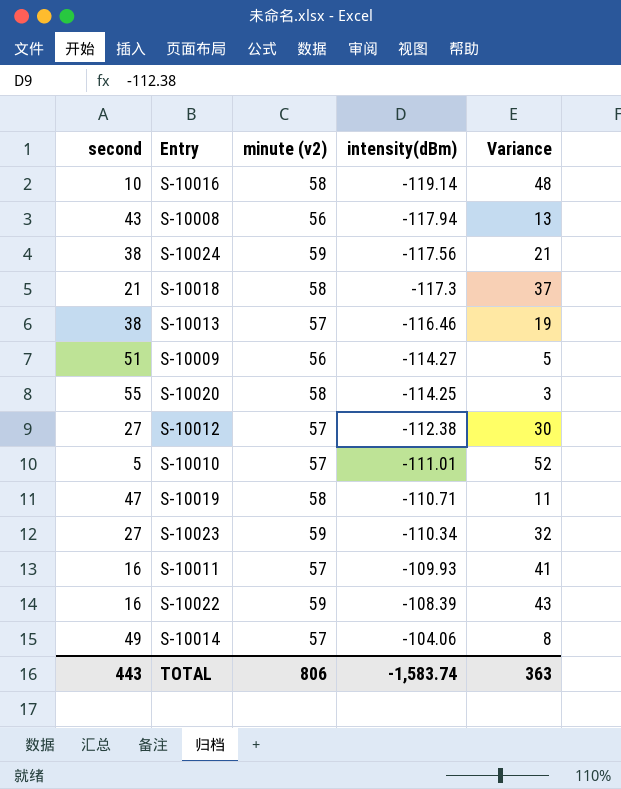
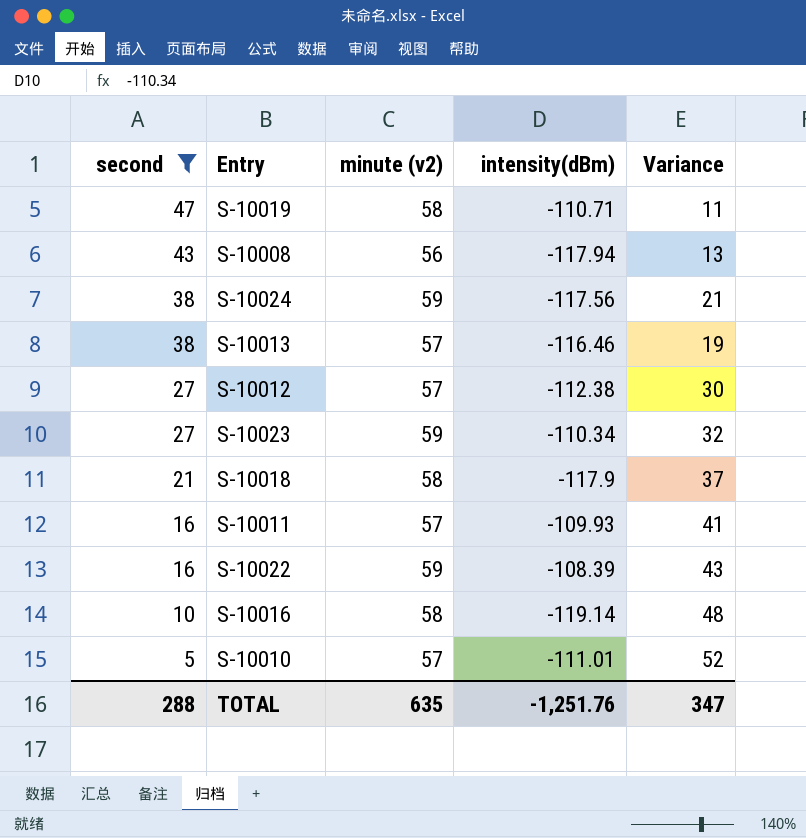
filter: none -> second <= 47
row order: intensity(dBm) ascending -> second descending
S-10018 | intensity(dBm): -117.3 -> -117.9
TOTAL | second: 443 -> 288
TOTAL | minute (v2): 806 -> 635
TOTAL | intensity(dBm): -1,583.74 -> -1,251.76
TOTAL | Variance: 363 -> 347

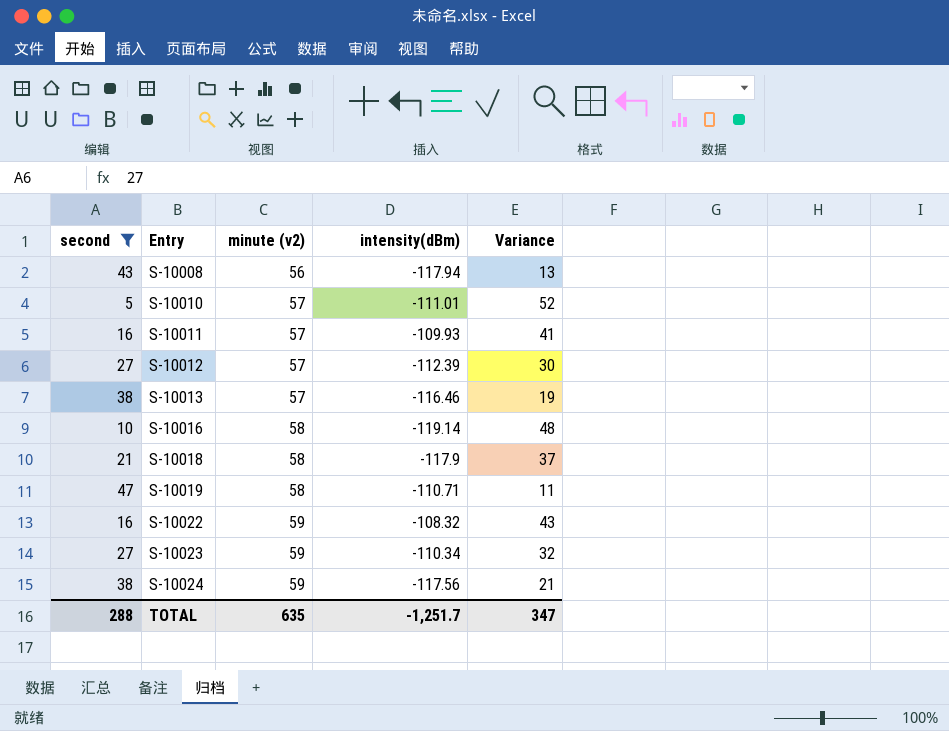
row order: second descending -> Entry ascending
S-10012 | intensity(dBm): -112.38 -> -112.39
S-10022 | intensity(dBm): -108.39 -> -108.32
TOTAL | intensity(dBm): -1,251.76 -> -1,251.7

